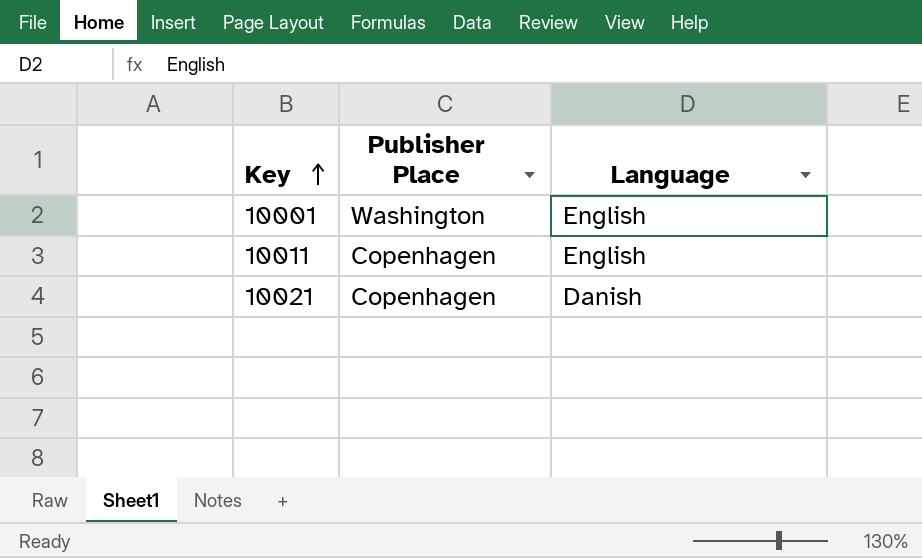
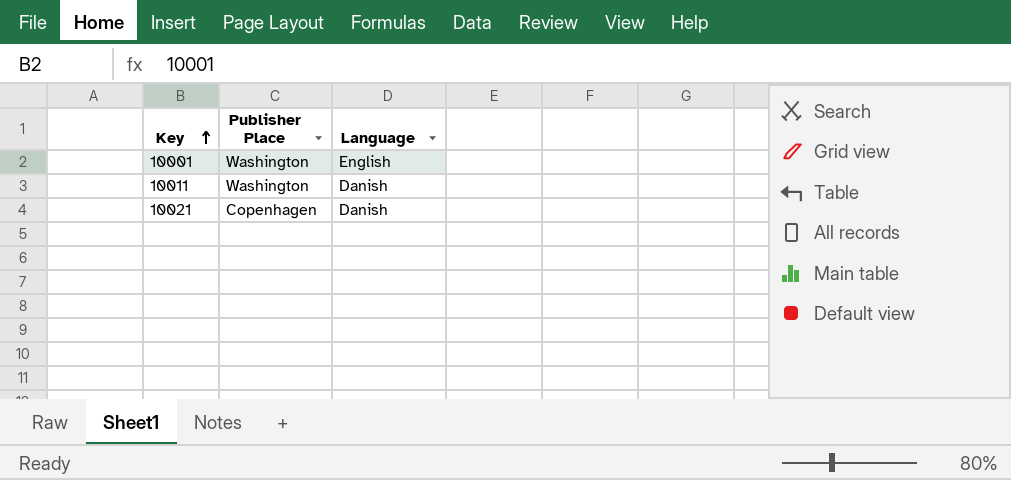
10011 | Publisher Place: Copenhagen -> Washington
10011 | Language: English -> Danish

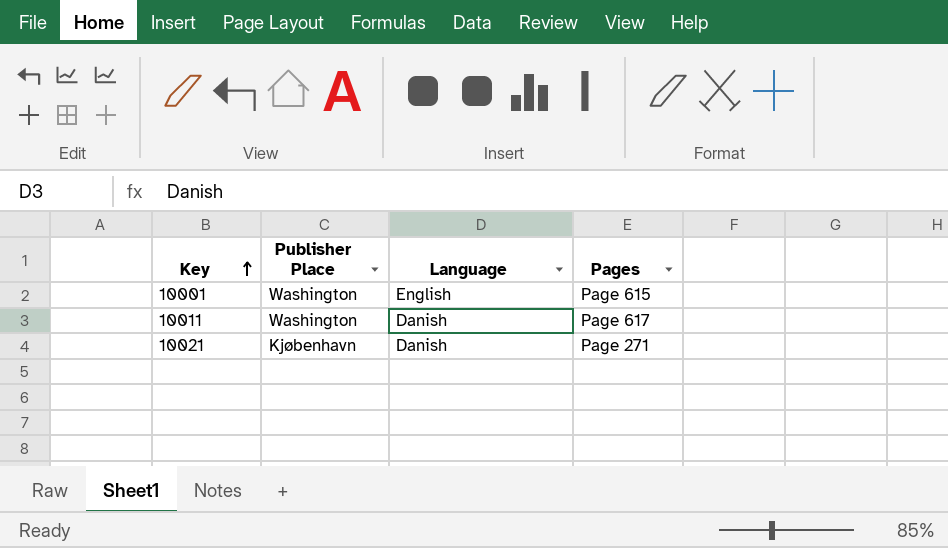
column Pages | position: none -> 4
10021 | Publisher Place: Copenhagen -> Kjøbenhavn

